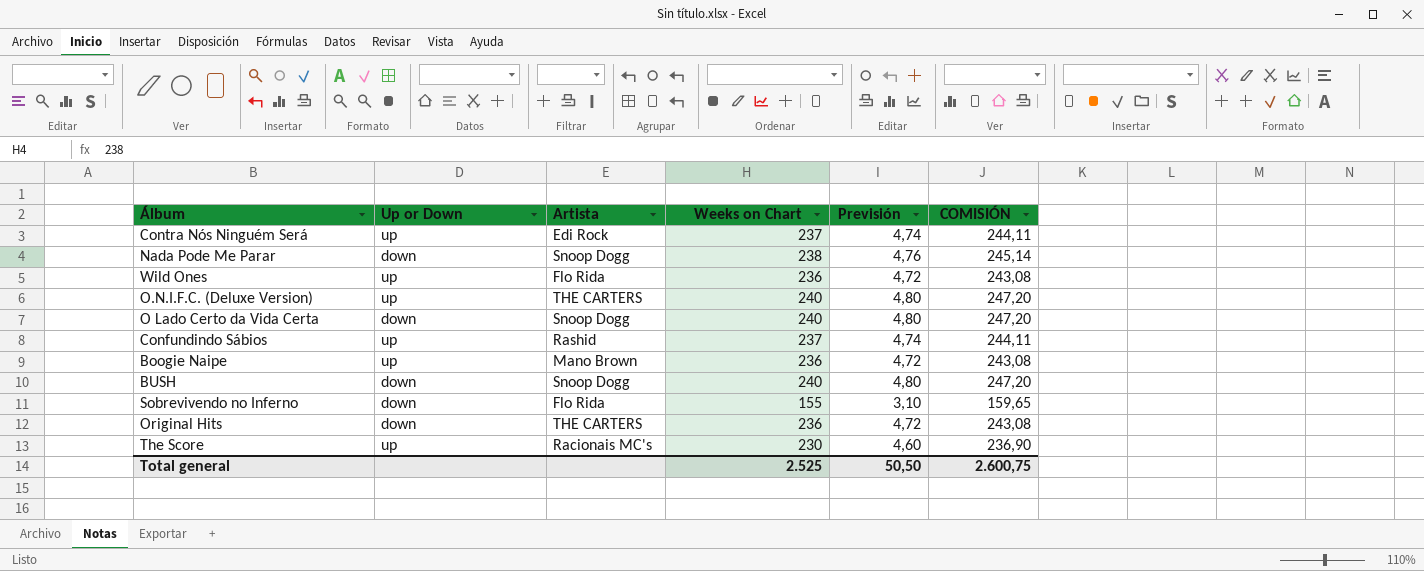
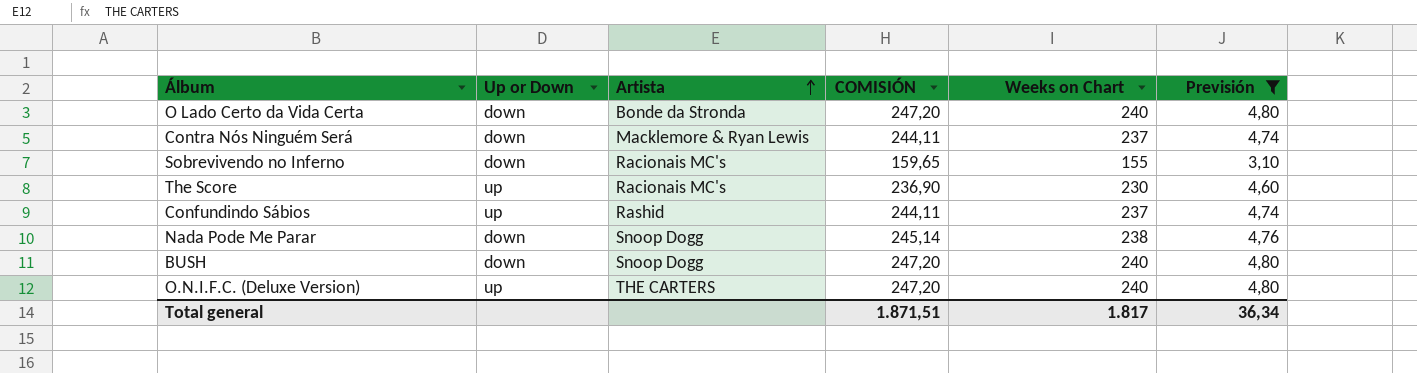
filter: none -> Previsión != 4,72
row order: none -> Artista ascending
column COMISIÓN | position: 6 -> 4
O Lado Certo da Vida Certa | Artista: Snoop Dogg -> Bonde da Stronda
Contra Nós Ninguém Será | Up or Down: up -> down
Contra Nós Ninguém Será | Artista: Edi Rock -> Macklemore & Ryan Lewis
Sobrevivendo no Inferno | Artista: Flo Rida -> Racionais MC's
Total general | COMISIÓN: 2.600,75 -> 1.871,51
Total general | Weeks on Chart: 2.525 -> 1.817
Total general | Previsión: 50,50 -> 36,34

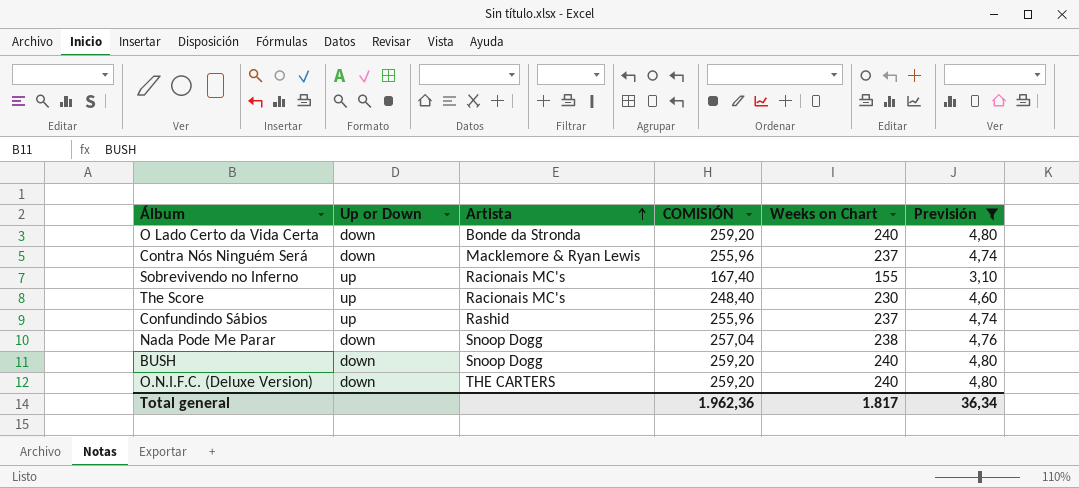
column COMISIÓN | formula: [Weeks on Chart] * 1,03 -> [Weeks on Chart] * 1,08
Sobrevivendo no Inferno | Up or Down: down -> up
O.N.I.F.C. (Deluxe Version) | Up or Down: up -> down
Total general | COMISIÓN: 1.871,51 -> 1.962,36

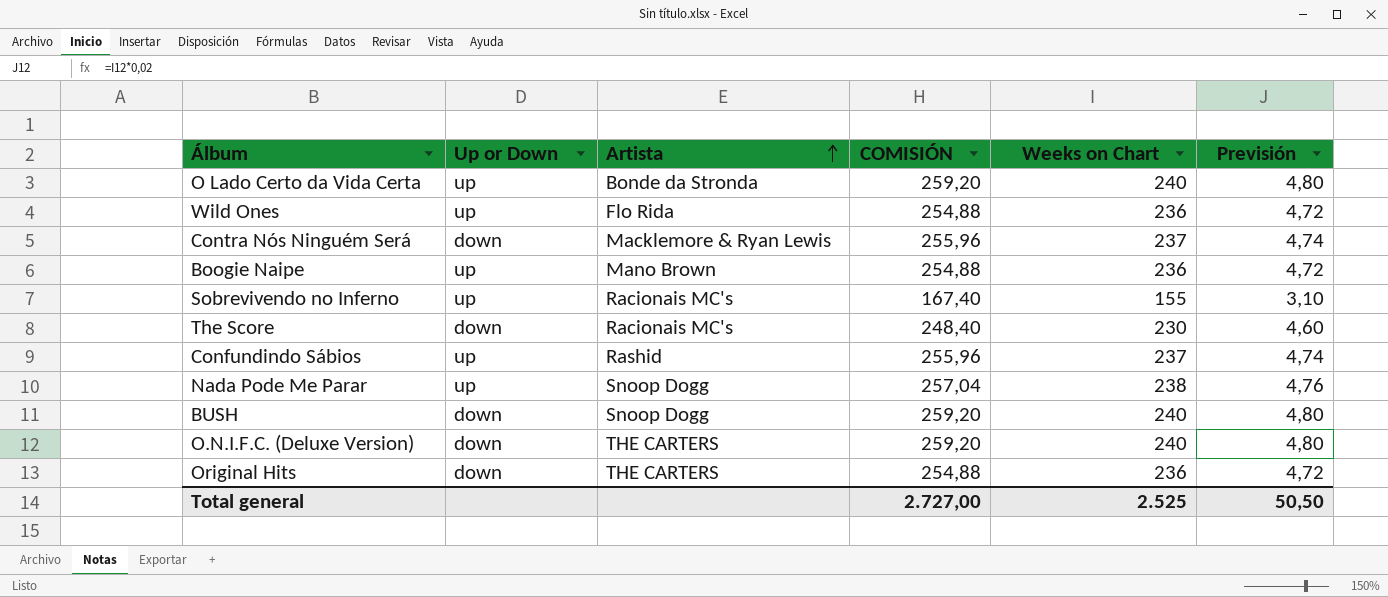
filter: Previsión != 4,72 -> none
O Lado Certo da Vida Certa | Up or Down: down -> up
The Score | Up or Down: up -> down
Nada Pode Me Parar | Up or Down: down -> up
Total general | COMISIÓN: 1.962,36 -> 2.727,00
Total general | Weeks on Chart: 1.817 -> 2.525
Total general | Previsión: 36,34 -> 50,50

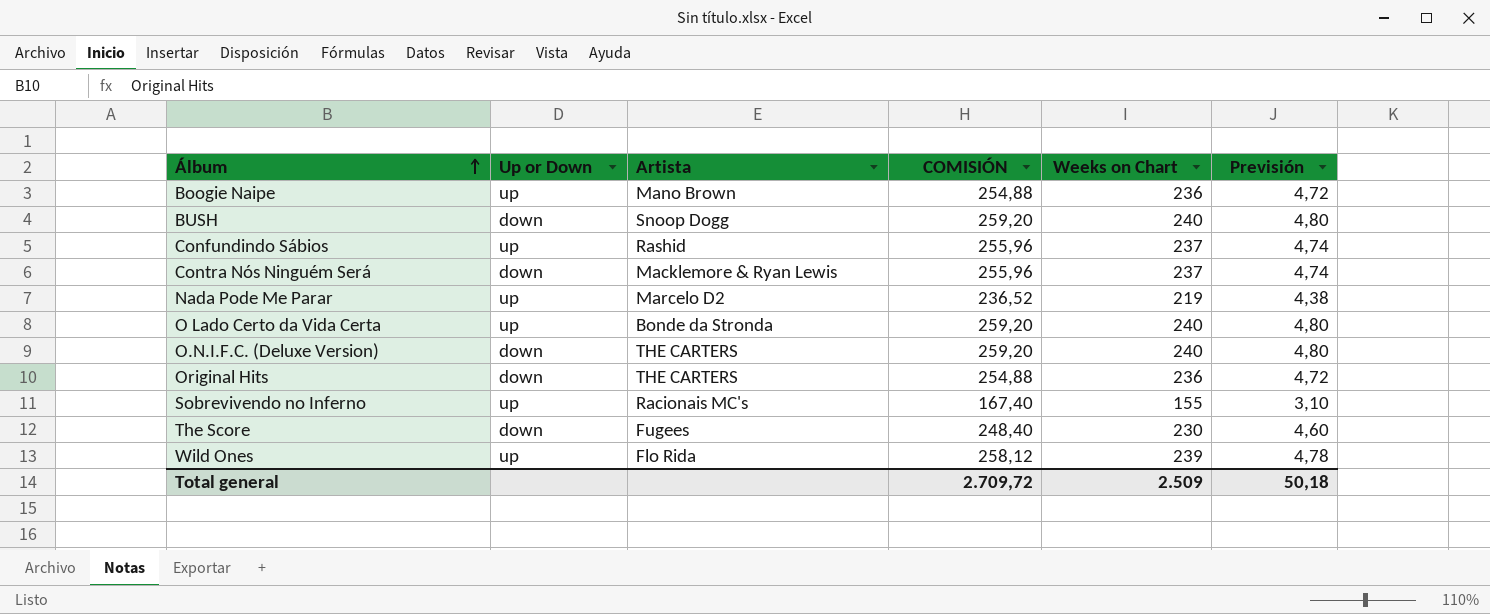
row order: Artista ascending -> Álbum ascending
Nada Pode Me Parar | Artista: Snoop Dogg -> Marcelo D2
Nada Pode Me Parar | COMISIÓN: 257,04 -> 236,52
Nada Pode Me Parar | Weeks on Chart: 238 -> 219
Nada Pode Me Parar | Previsión: 4,76 -> 4,38
The Score | Artista: Racionais MC's -> Fugees
Wild Ones | COMISIÓN: 254,88 -> 258,12
Wild Ones | Weeks on Chart: 236 -> 239
Wild Ones | Previsión: 4,72 -> 4,78
Total general | COMISIÓN: 2.727,00 -> 2.709,72
Total general | Weeks on Chart: 2.525 -> 2.509
Total general | Previsión: 50,50 -> 50,18

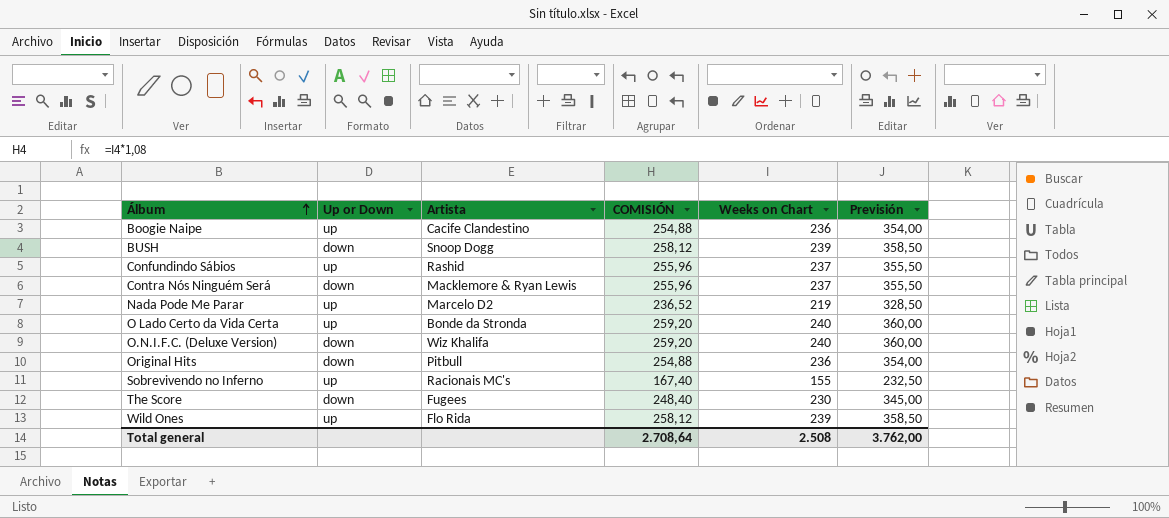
column Previsión | formula: [Weeks on Chart] * 0,02 -> [Weeks on Chart] * 1,5
Boogie Naipe | Artista: Mano Brown -> Cacife Clandestino
BUSH | COMISIÓN: 259,20 -> 258,12
BUSH | Weeks on Chart: 240 -> 239
O.N.I.F.C. (Deluxe Version) | Artista: THE CARTERS -> Wiz Khalifa
Original Hits | Artista: THE CARTERS -> Pitbull
Total general | COMISIÓN: 2.709,72 -> 2.708,64
Total general | Weeks on Chart: 2.509 -> 2.508
Total general | Previsión: 50,18 -> 3.762,00

